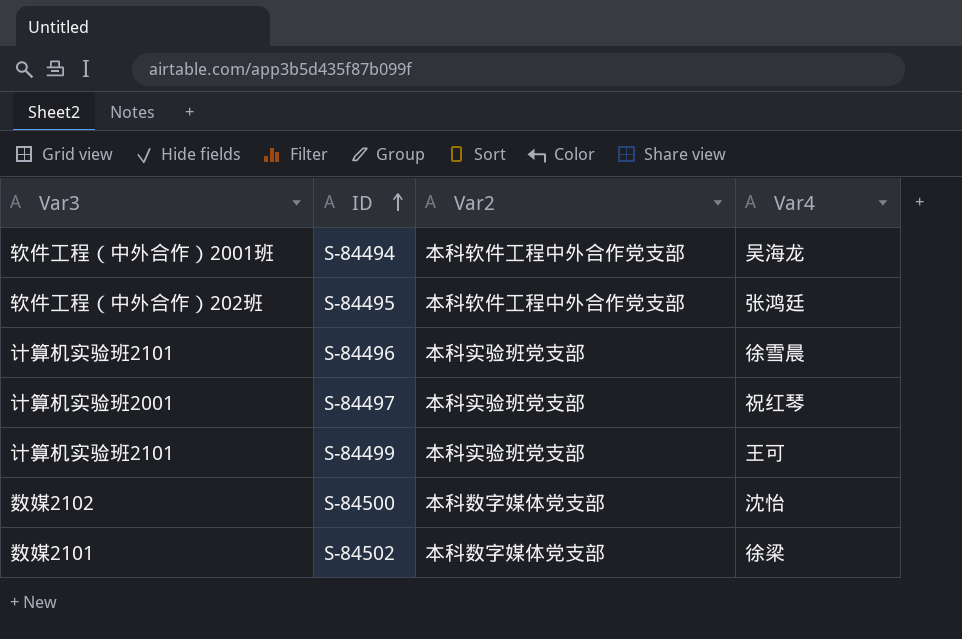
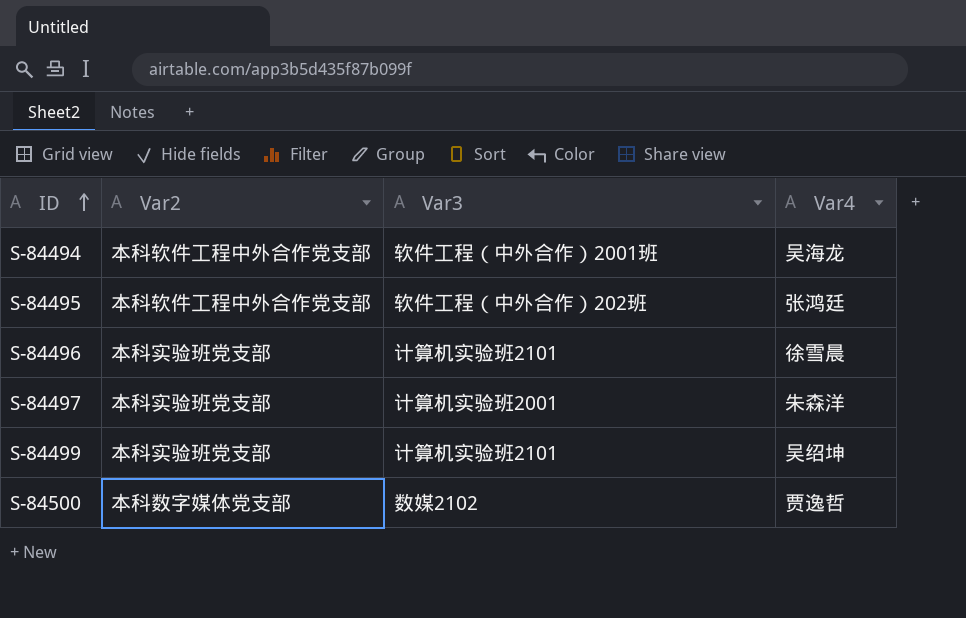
column Var3 | position: 1 -> 3
row S-84502: 数媒2101 | 本科数字媒体党支部 | 徐梁 -> none
S-84497 | Var4: 祝红琴 -> 朱森洋
S-84499 | Var4: 王可 -> 吴绍坤
S-84500 | Var4: 沈怡 -> 贾逸哲

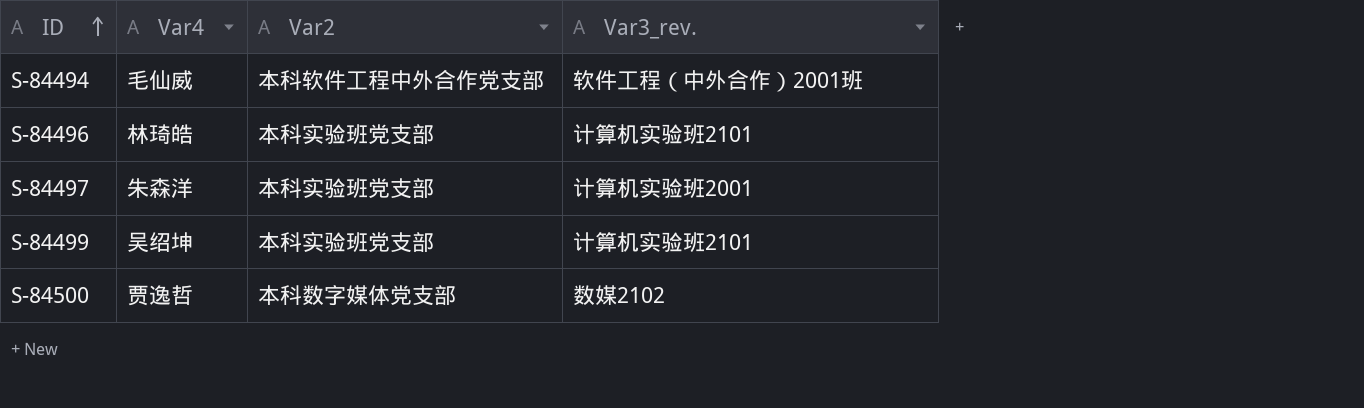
column Var4 | position: 4 -> 2
column name: Var3 -> Var3_rev.
row S-84495: 本科软件工程中外合作党支部 | 软件工程（中外合作）202班 | 张鸿廷 -> none
S-84494 | Var4: 吴海龙 -> 毛仙威
S-84496 | Var4: 徐雪晨 -> 林琦皓

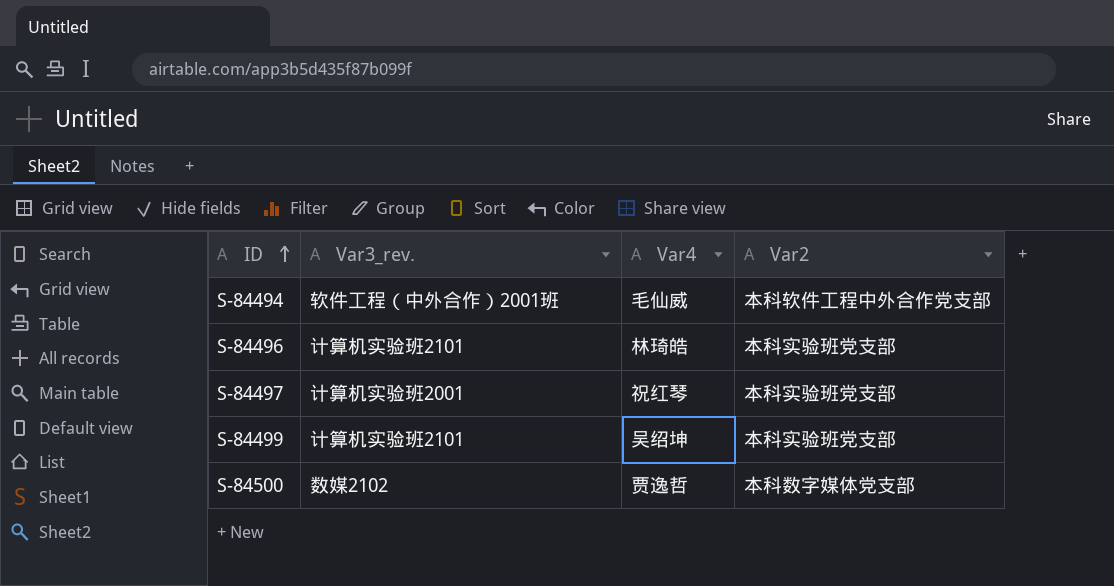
column Var3_rev. | position: 4 -> 2
S-84497 | Var4: 朱森洋 -> 祝红琴

